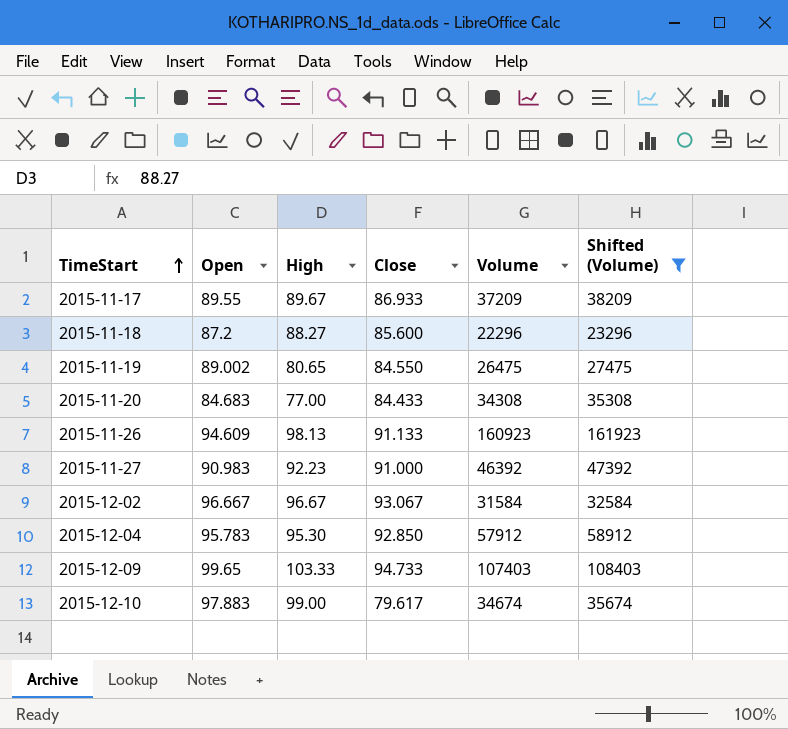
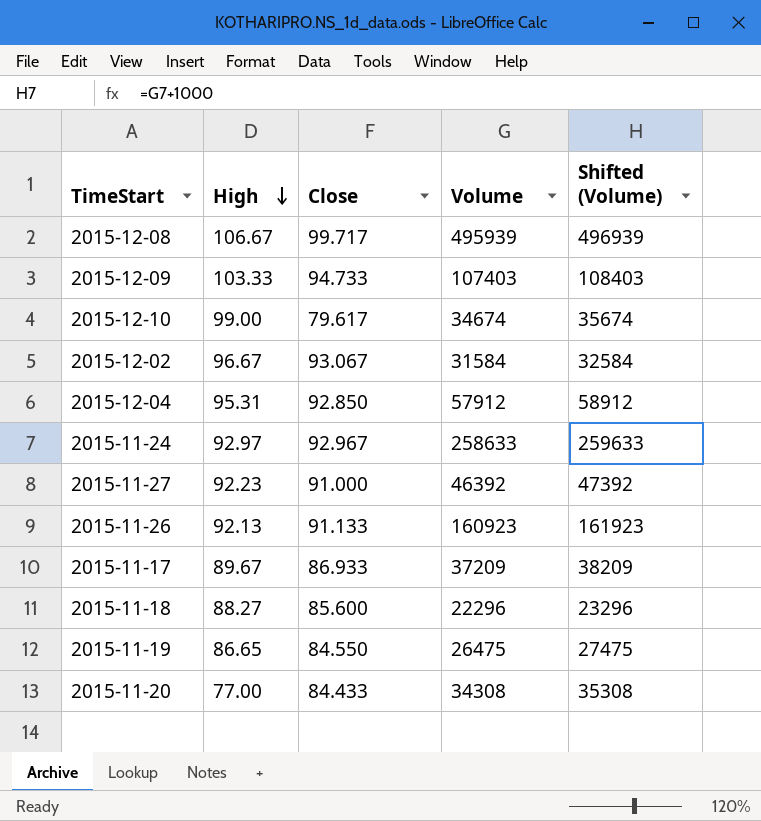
filter: Shifted (Volume) <= 161923 -> none
row order: TimeStart ascending -> High descending
column Open | position: 2 -> none
2015-12-04 | High: 95.30 -> 95.31
2015-11-26 | High: 98.13 -> 92.13
2015-11-19 | High: 80.65 -> 86.65

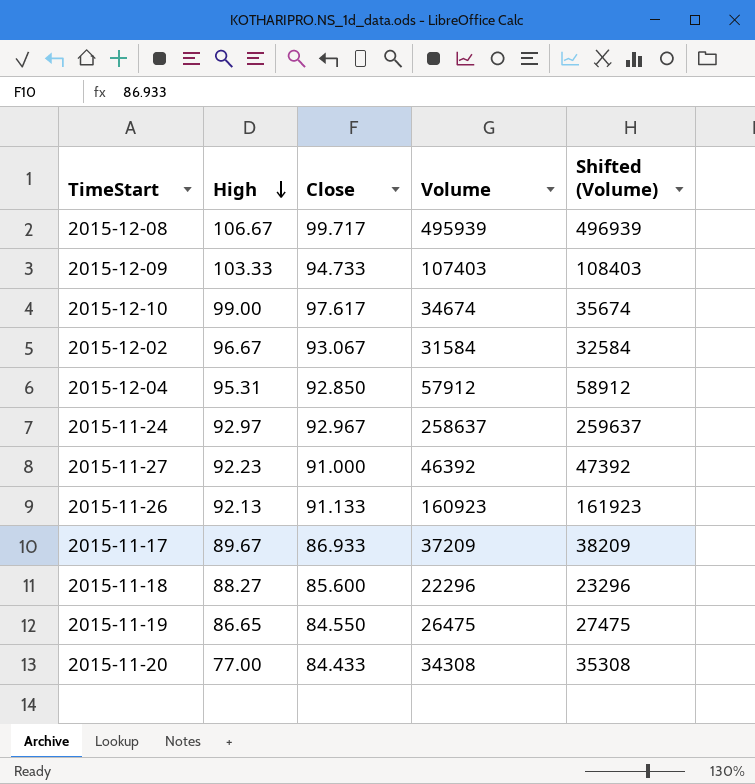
2015-12-10 | Close: 79.617 -> 97.617
2015-11-24 | Volume: 258633 -> 258637
2015-11-24 | Shifted (Volume): 259633 -> 259637

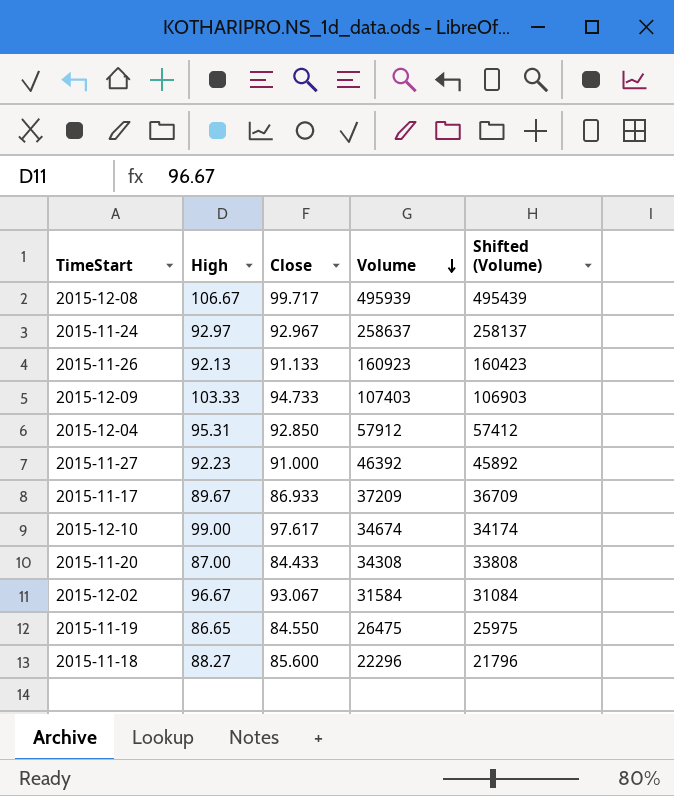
row order: High descending -> Volume descending
column Shifted (Volume) | formula: [Volume] + 1000 -> [Volume] - 500
2015-11-20 | High: 77.00 -> 87.00

